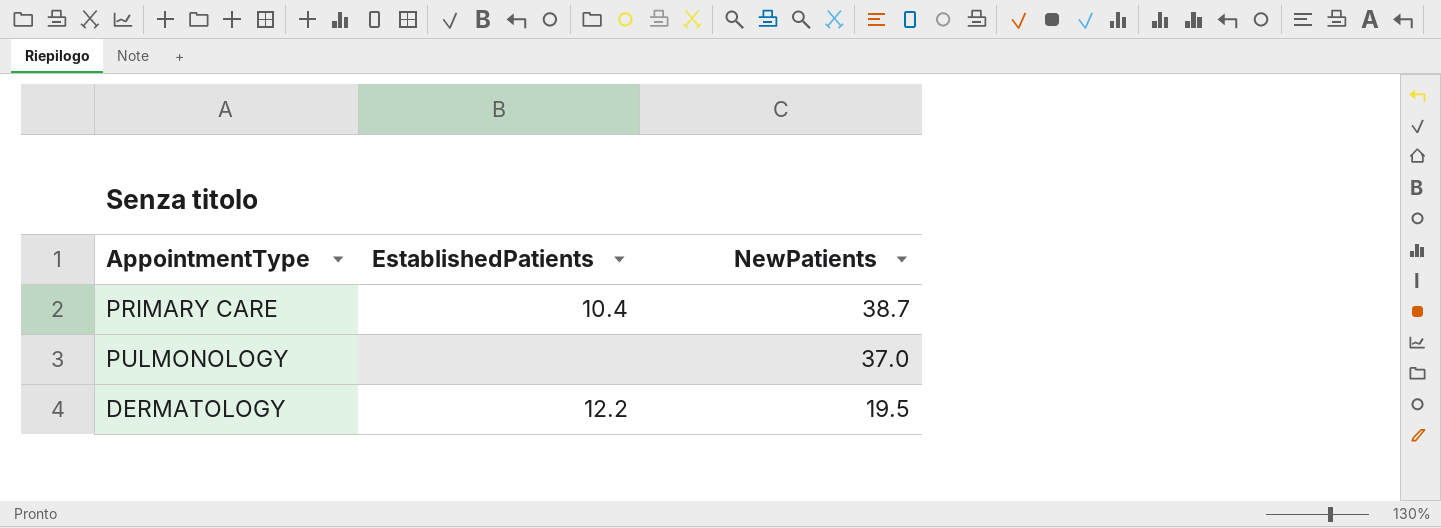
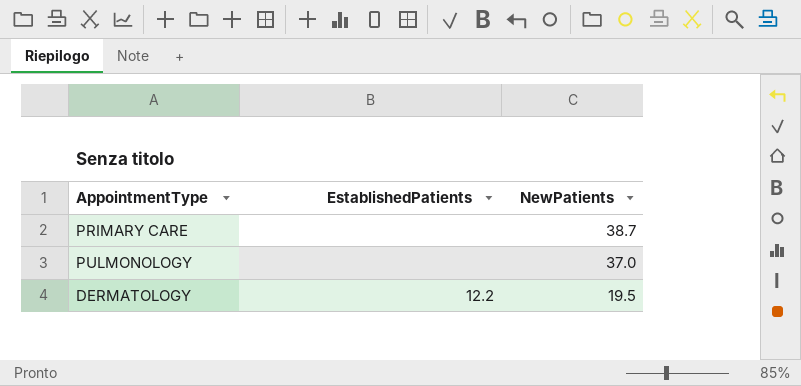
PRIMARY CARE | EstablishedPatients: 10.4 -> none

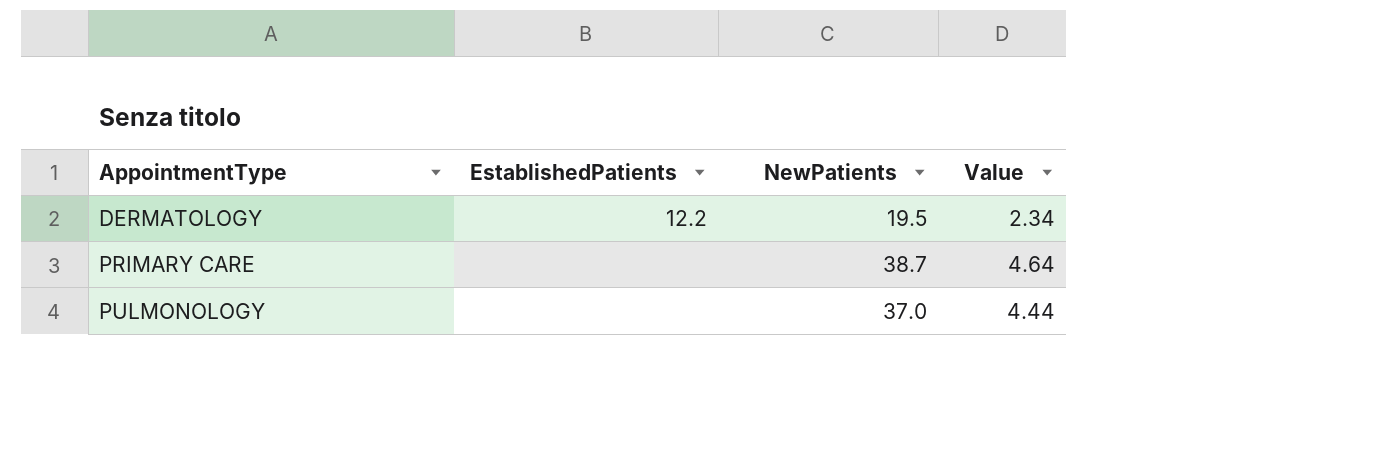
row order: NewPatients descending -> AppointmentType ascending
column Value | formula: none -> [NewPatients] * 0.12

